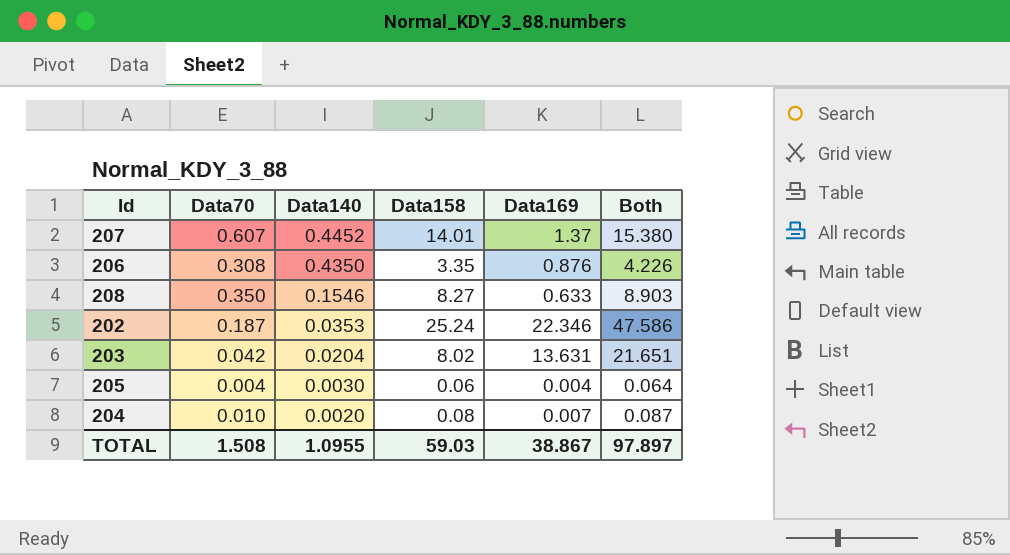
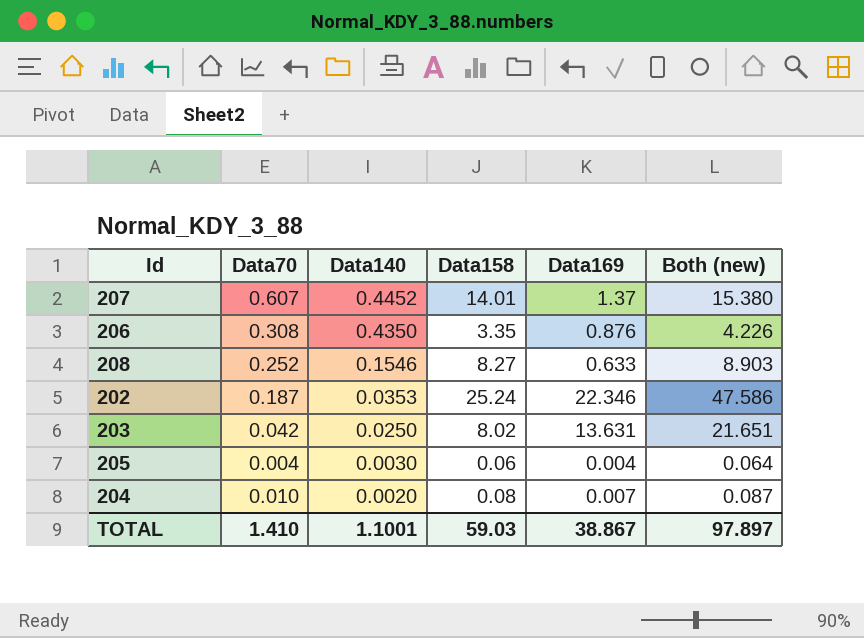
column name: Both -> Both (new)
208 | Data70: 0.350 -> 0.252
203 | Data140: 0.0204 -> 0.0250
TOTAL | Data70: 1.508 -> 1.410
TOTAL | Data140: 1.0955 -> 1.1001

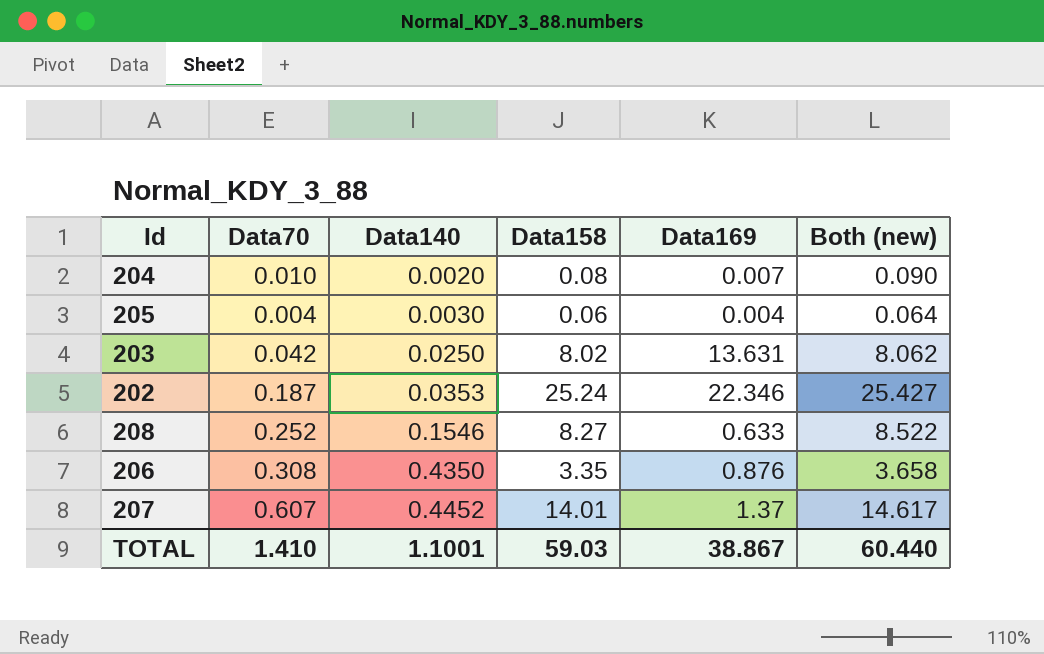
row order: Data140 descending -> Data140 ascending
column Both (new) | formula: [Data158] + [Data169] -> [Data70] + [Data158]
TOTAL | Both (new): 97.897 -> 60.440

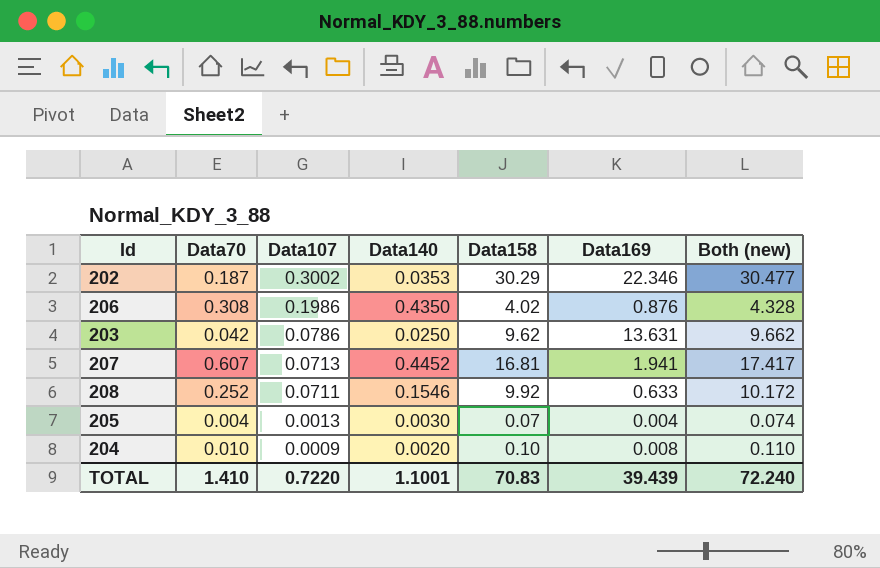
row order: Data140 ascending -> Data107 descending
column Data107 | position: none -> 3
202 | Data158: 25.24 -> 30.29
202 | Both (new): 25.427 -> 30.477
206 | Data158: 3.35 -> 4.02
206 | Both (new): 3.658 -> 4.328
203 | Data158: 8.02 -> 9.62
203 | Both (new): 8.062 -> 9.662
207 | Data158: 14.01 -> 16.81
207 | Data169: 1.37 -> 1.941
207 | Both (new): 14.617 -> 17.417
208 | Data158: 8.27 -> 9.92
208 | Both (new): 8.522 -> 10.172
205 | Data158: 0.06 -> 0.07
205 | Both (new): 0.064 -> 0.074
204 | Data158: 0.08 -> 0.10
204 | Data169: 0.007 -> 0.008
204 | Both (new): 0.090 -> 0.110
TOTAL | Data158: 59.03 -> 70.83
TOTAL | Data169: 38.867 -> 39.439
TOTAL | Both (new): 60.440 -> 72.240

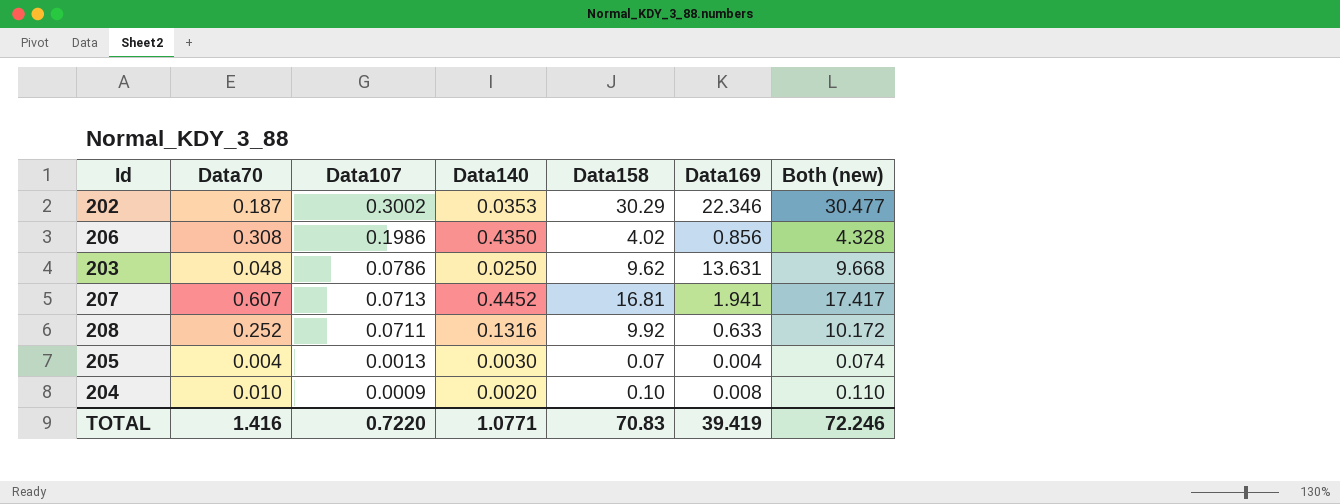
206 | Data169: 0.876 -> 0.856
203 | Data70: 0.042 -> 0.048
203 | Both (new): 9.662 -> 9.668
208 | Data140: 0.1546 -> 0.1316
TOTAL | Data70: 1.410 -> 1.416
TOTAL | Data140: 1.1001 -> 1.0771
TOTAL | Data169: 39.439 -> 39.419
TOTAL | Both (new): 72.240 -> 72.246

